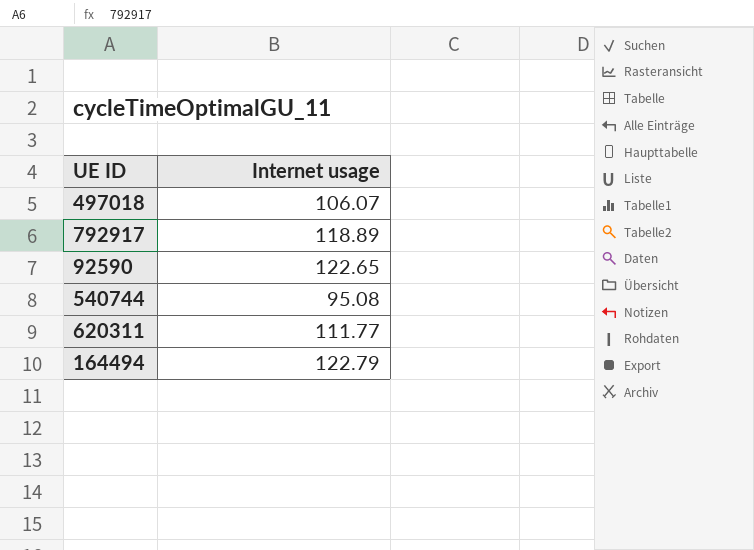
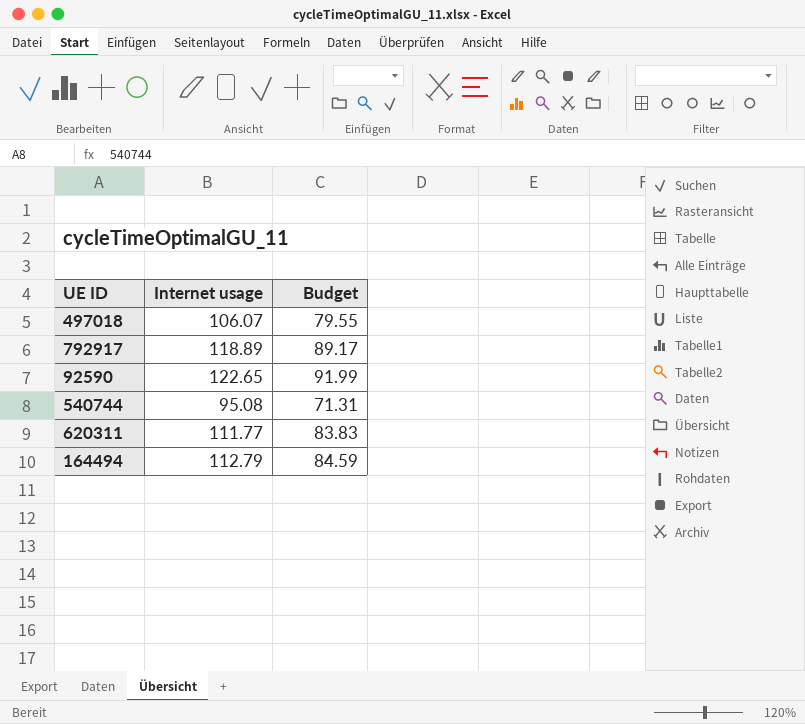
column Budget | formula: none -> [Internet usage] * 0.75
164494 | Internet usage: 122.79 -> 112.79

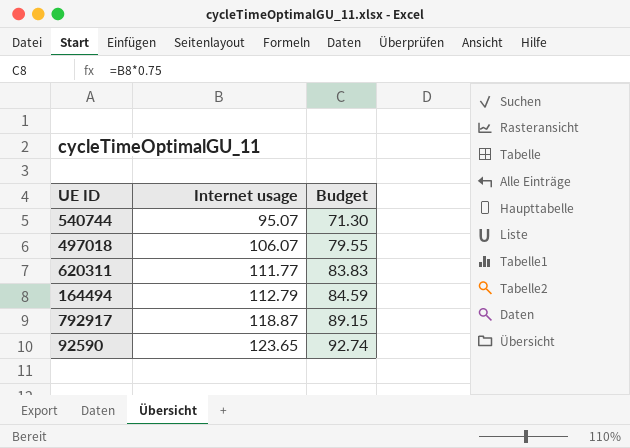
row order: none -> Internet usage ascending
540744 | Internet usage: 95.08 -> 95.07
540744 | Budget: 71.31 -> 71.30
792917 | Internet usage: 118.89 -> 118.87
792917 | Budget: 89.17 -> 89.15
92590 | Internet usage: 122.65 -> 123.65
92590 | Budget: 91.99 -> 92.74

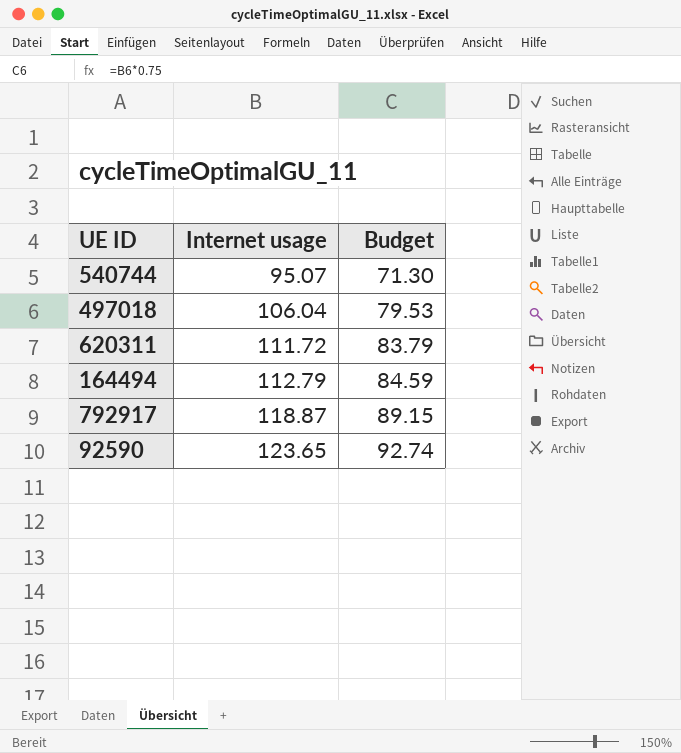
497018 | Internet usage: 106.07 -> 106.04
497018 | Budget: 79.55 -> 79.53
620311 | Internet usage: 111.77 -> 111.72
620311 | Budget: 83.83 -> 83.79

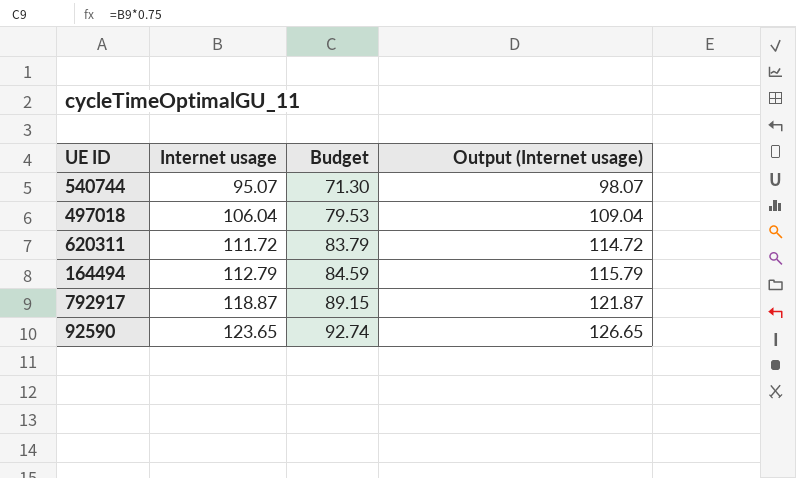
column Output (Internet usage) | formula: none -> [Internet usage] + 3

